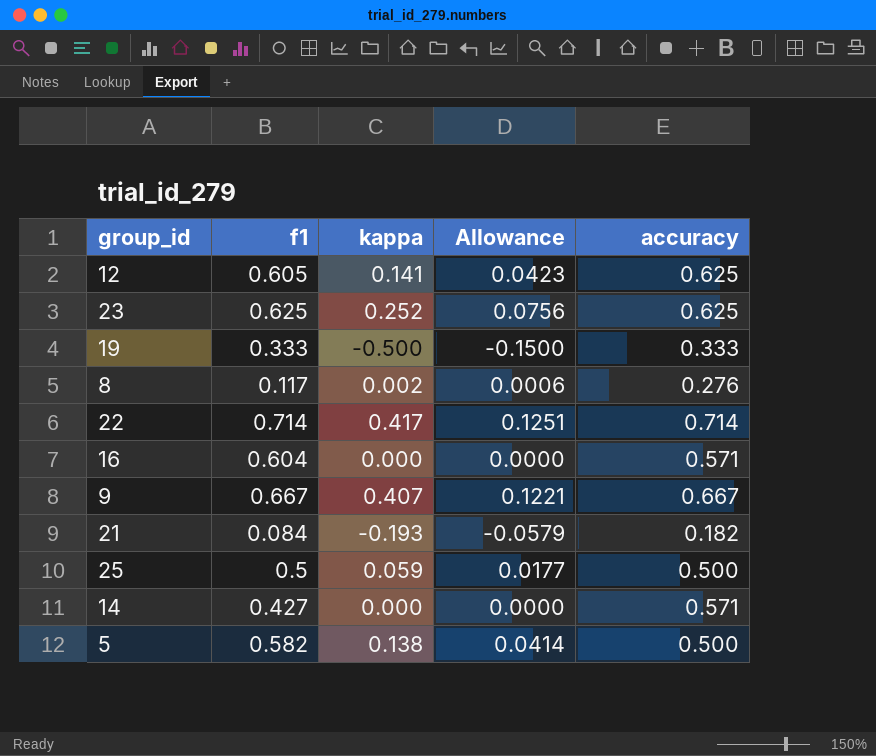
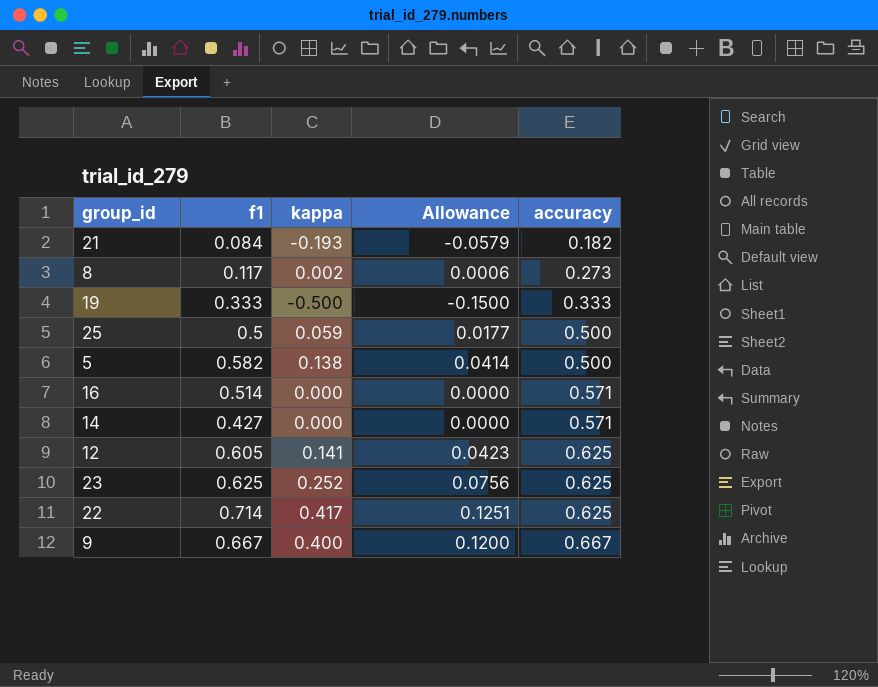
row order: none -> accuracy ascending
8 | accuracy: 0.276 -> 0.273
16 | f1: 0.604 -> 0.514
22 | accuracy: 0.714 -> 0.625
9 | kappa: 0.407 -> 0.400
9 | Allowance: 0.1221 -> 0.1200

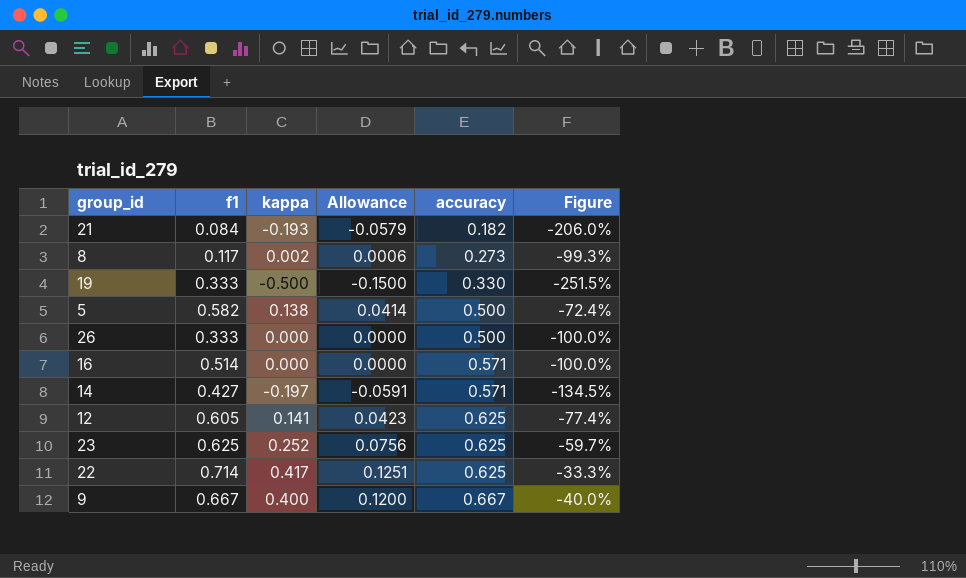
column Figure | formula: none -> ([kappa] - [accuracy]) / [accuracy]
row 25: 0.5 | 0.059 | 0.0177 | 0.500 -> none
19 | accuracy: 0.333 -> 0.330
row 26: none -> 0.333 | 0.000 | 0.0000 | 0.500 | -100.0%
14 | kappa: 0.000 -> -0.197
14 | Allowance: 0.0000 -> -0.0591

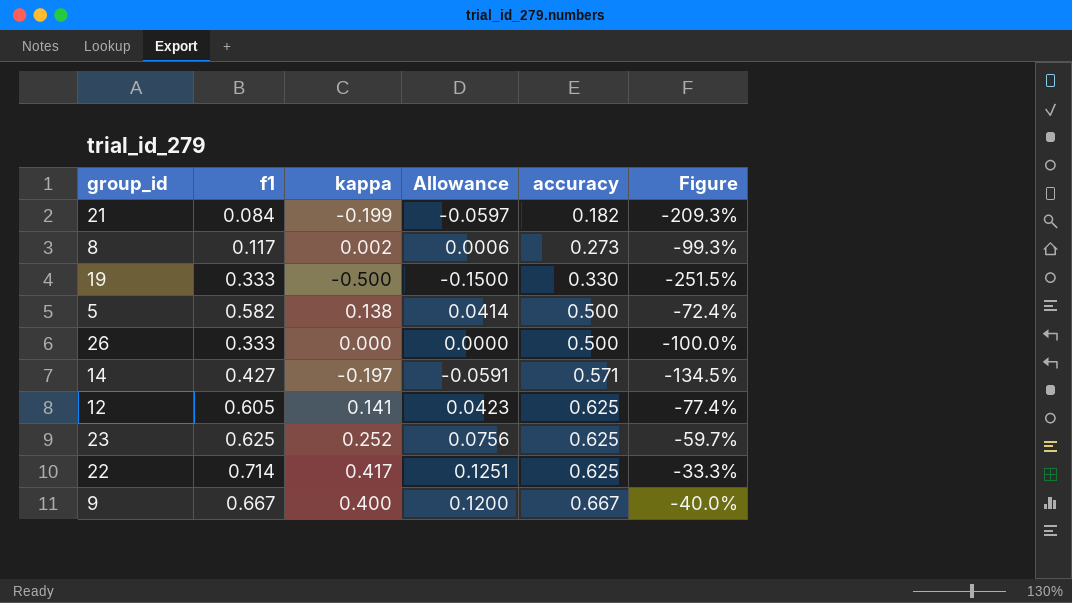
row 16: 0.514 | 0.000 | 0.0000 | 0.571 | -100.0% -> none
21 | kappa: -0.193 -> -0.199
21 | Allowance: -0.0579 -> -0.0597
21 | Figure: -206.0% -> -209.3%

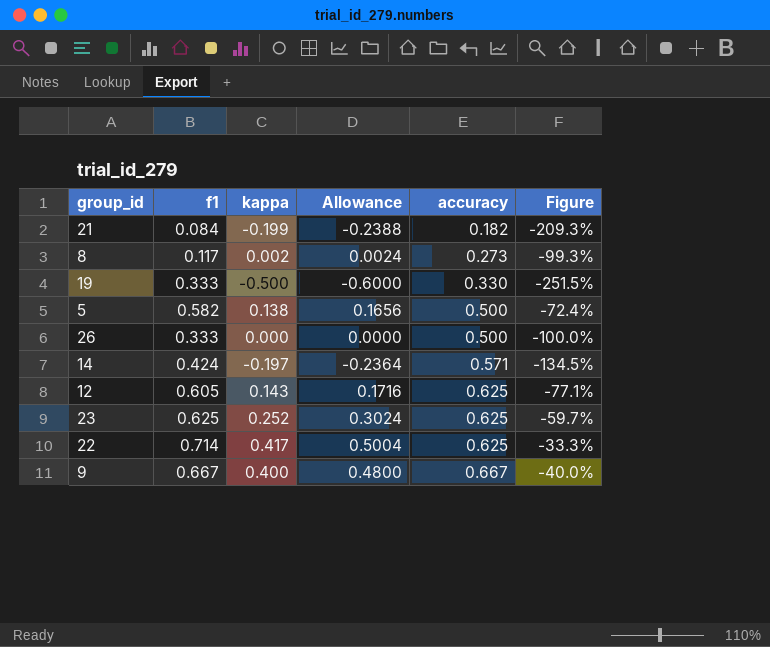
column Allowance | formula: [kappa] * 0.3 -> [kappa] * 1.2
14 | f1: 0.427 -> 0.424
12 | kappa: 0.141 -> 0.143
12 | Figure: -77.4% -> -77.1%

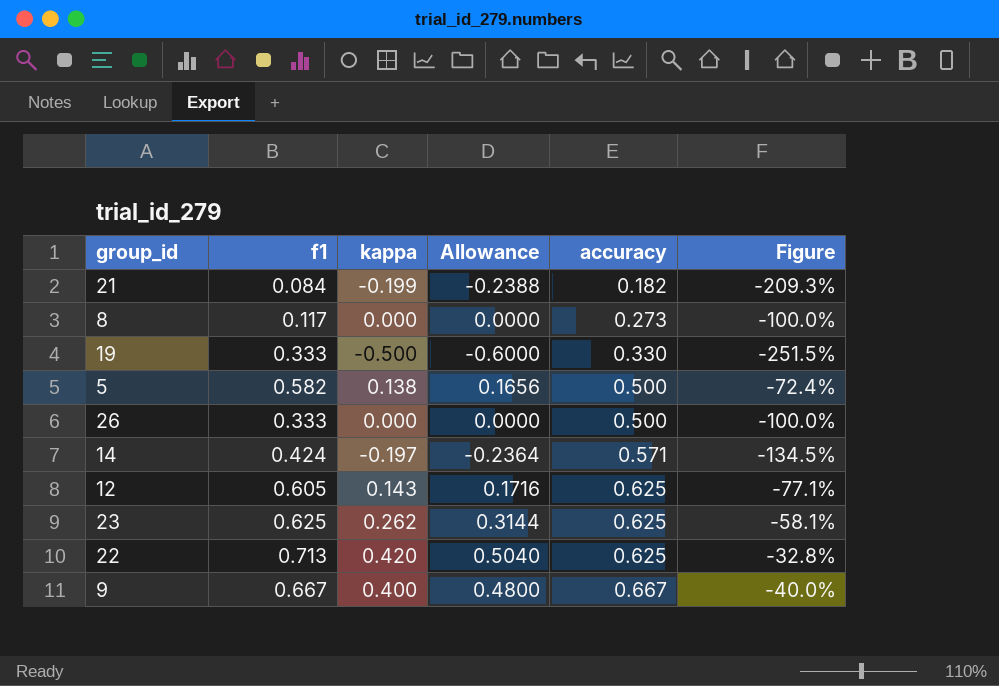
8 | kappa: 0.002 -> 0.000
8 | Allowance: 0.0024 -> 0.0000
8 | Figure: -99.3% -> -100.0%
23 | kappa: 0.252 -> 0.262
23 | Allowance: 0.3024 -> 0.3144
23 | Figure: -59.7% -> -58.1%
22 | f1: 0.714 -> 0.713
22 | kappa: 0.417 -> 0.420
22 | Allowance: 0.5004 -> 0.5040
22 | Figure: -33.3% -> -32.8%

